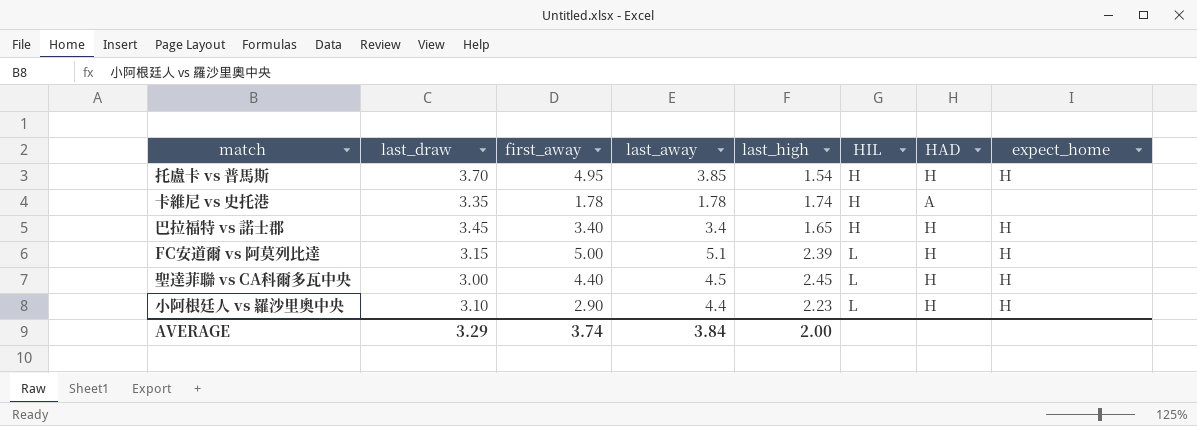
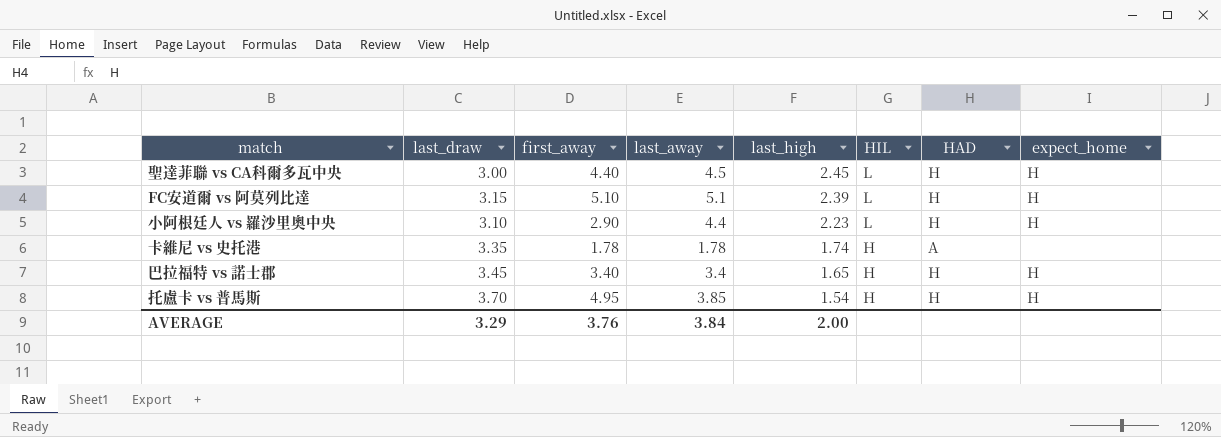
row order: HIL ascending -> last_high descending
FC安道爾 vs 阿莫列比達 | first_away: 5.00 -> 5.10
AVERAGE | first_away: 3.74 -> 3.76

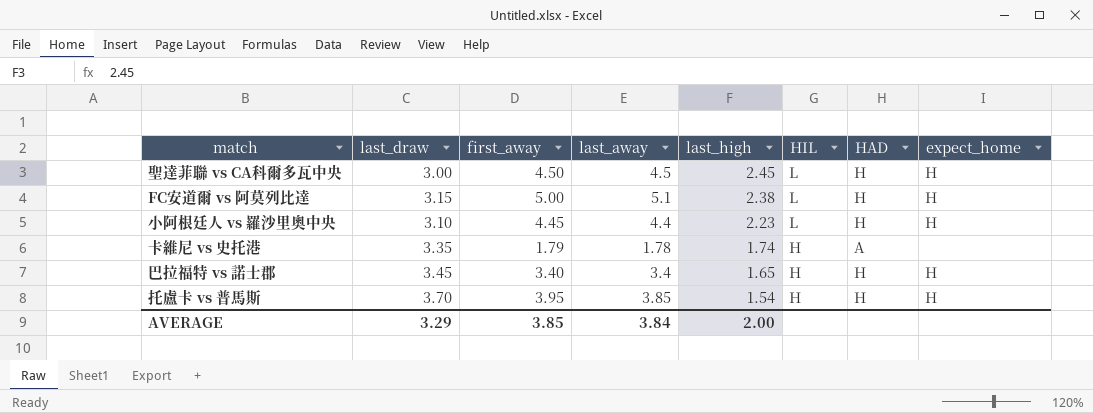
聖達菲聯 vs CA科爾多瓦中央 | first_away: 4.40 -> 4.50
FC安道爾 vs 阿莫列比達 | first_away: 5.10 -> 5.00
FC安道爾 vs 阿莫列比達 | last_high: 2.39 -> 2.38
小阿根廷人 vs 羅沙里奧中央 | first_away: 2.90 -> 4.45
卡維尼 vs 史托港 | first_away: 1.78 -> 1.79
托盧卡 vs 普馬斯 | first_away: 4.95 -> 3.95
AVERAGE | first_away: 3.76 -> 3.85

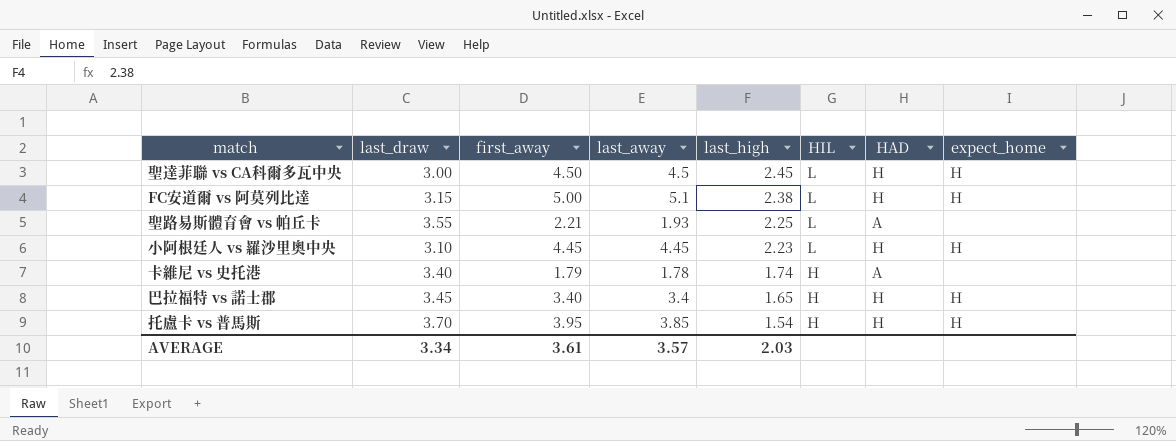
row 聖路易斯體育會 vs 帕丘卡: none -> 3.55 | 2.21 | 1.93 | 2.25 | L | A | none
小阿根廷人 vs 羅沙里奧中央 | last_away: 4.4 -> 4.45
卡維尼 vs 史托港 | last_draw: 3.35 -> 3.40
AVERAGE | last_draw: 3.29 -> 3.34
AVERAGE | first_away: 3.85 -> 3.61
AVERAGE | last_away: 3.84 -> 3.57
AVERAGE | last_high: 2.00 -> 2.03

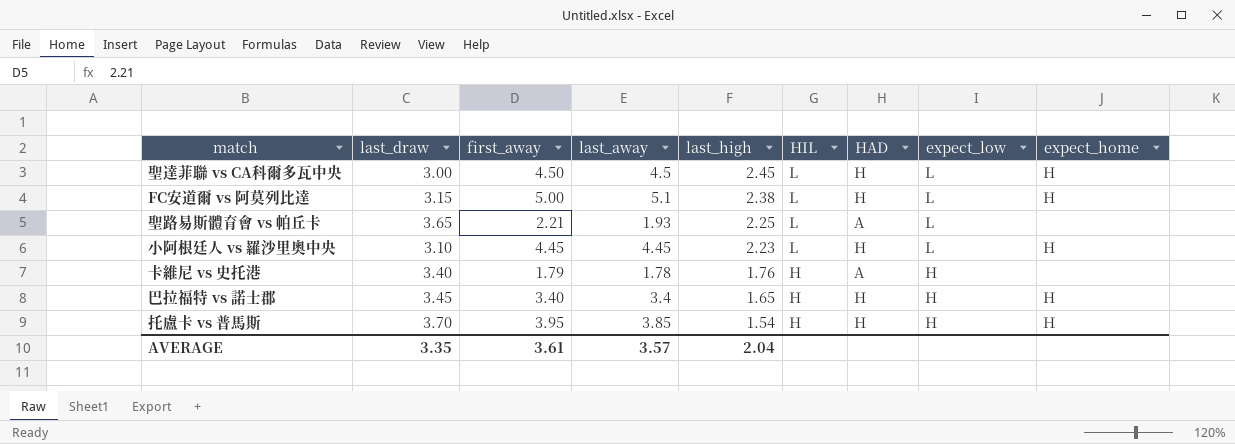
column expect_low | position: none -> 8
聖路易斯體育會 vs 帕丘卡 | last_draw: 3.55 -> 3.65
卡維尼 vs 史托港 | last_high: 1.74 -> 1.76
AVERAGE | last_draw: 3.34 -> 3.35
AVERAGE | last_high: 2.03 -> 2.04

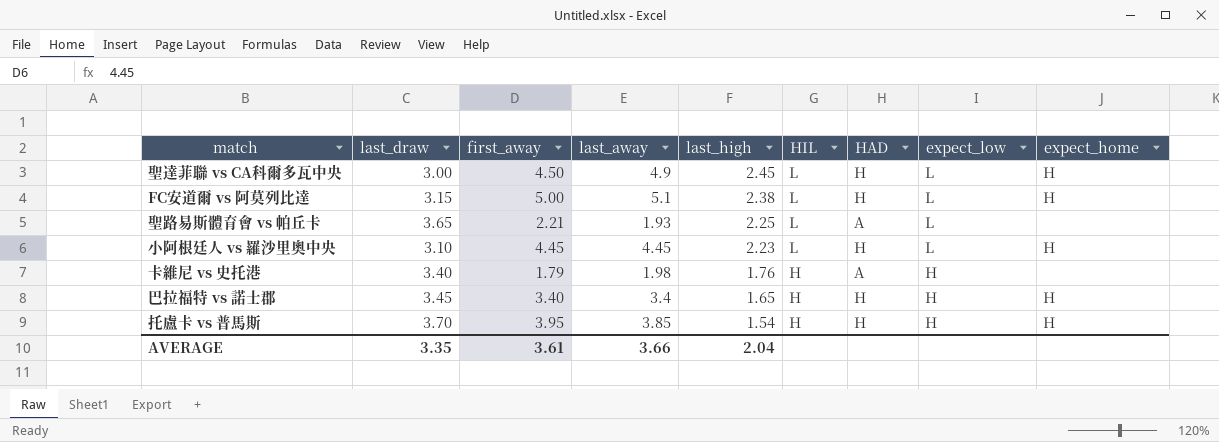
聖達菲聯 vs CA科爾多瓦中央 | last_away: 4.5 -> 4.9
卡維尼 vs 史托港 | last_away: 1.78 -> 1.98
AVERAGE | last_away: 3.57 -> 3.66

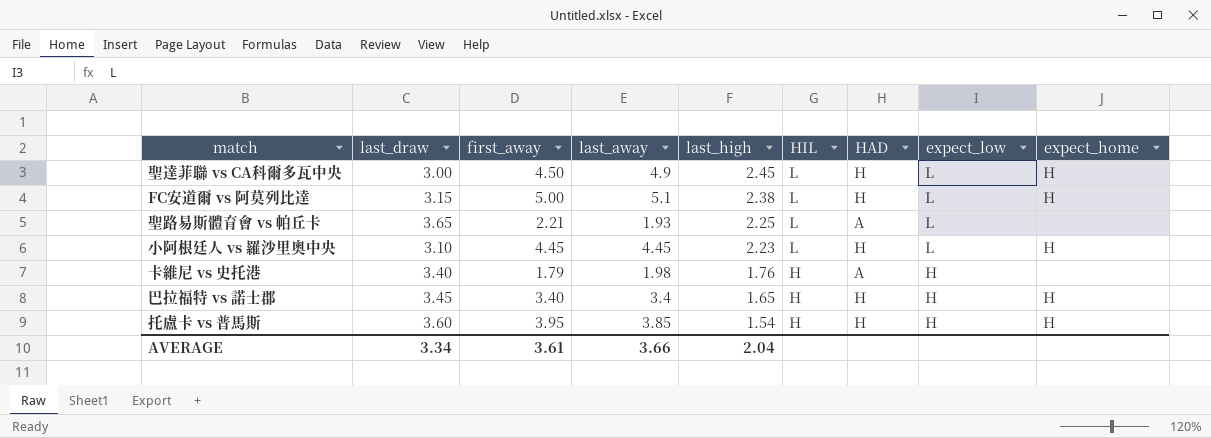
托盧卡 vs 普馬斯 | last_draw: 3.70 -> 3.60
AVERAGE | last_draw: 3.35 -> 3.34

